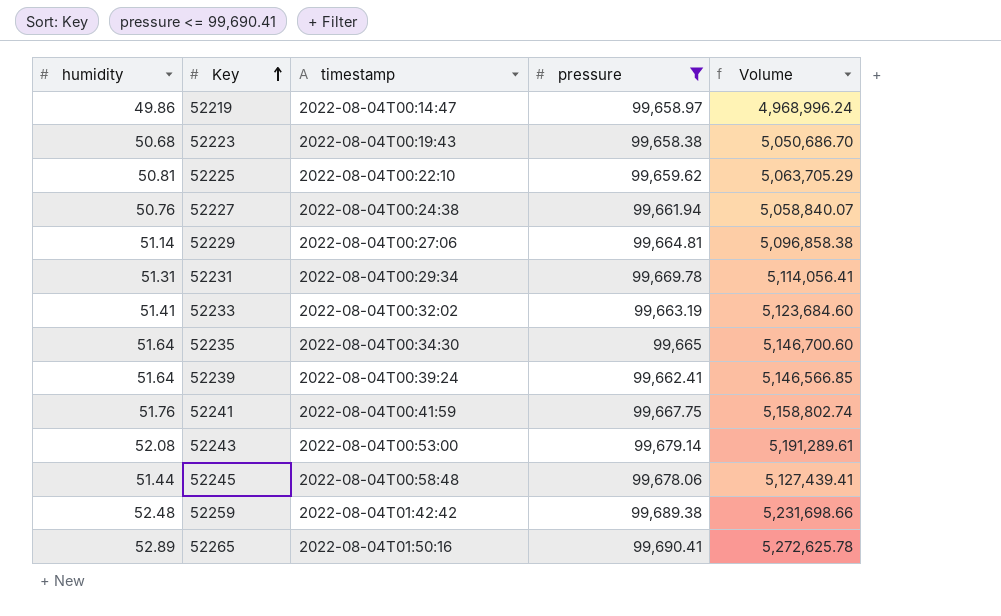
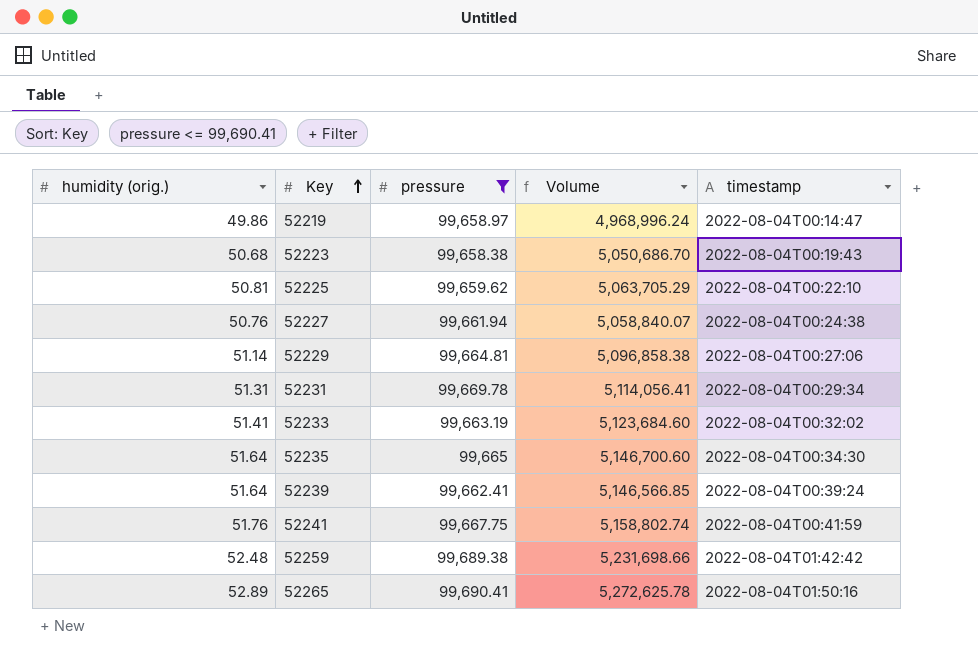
column name: humidity -> humidity (orig.)
column timestamp | position: 3 -> 5
row 52243: 52.08 | 2022-08-04T00:53:00 | 99,679.14 | 5,191,289.61 -> none
row 52245: 51.44 | 2022-08-04T00:58:48 | 99,678.06 | 5,127,439.41 -> none

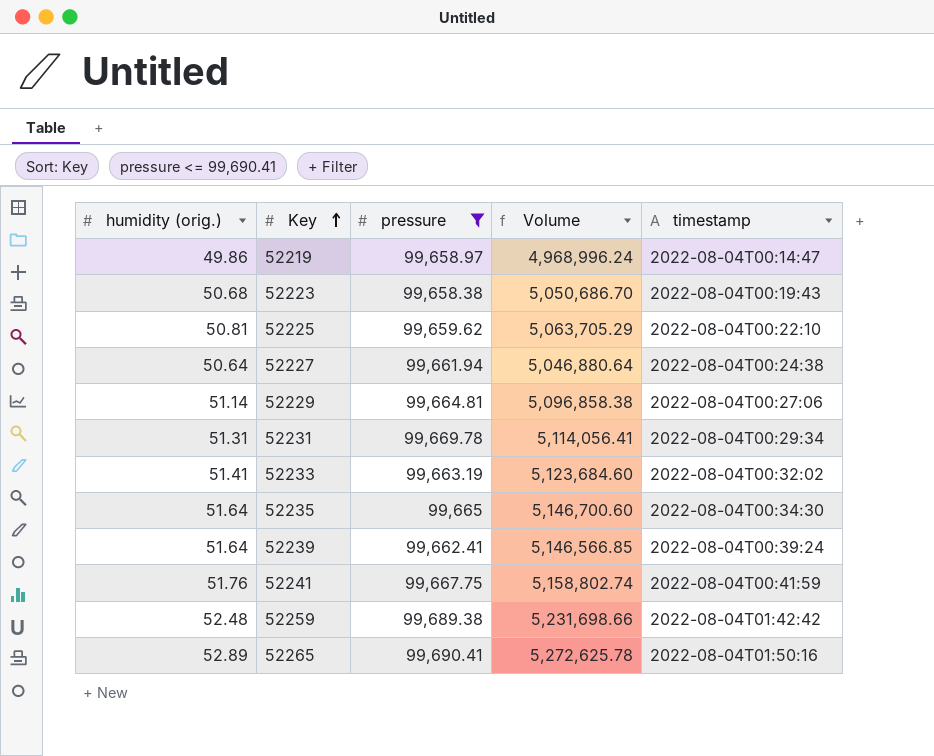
52227 | humidity (orig.): 50.76 -> 50.64
52227 | Volume: 5,058,840.07 -> 5,046,880.64

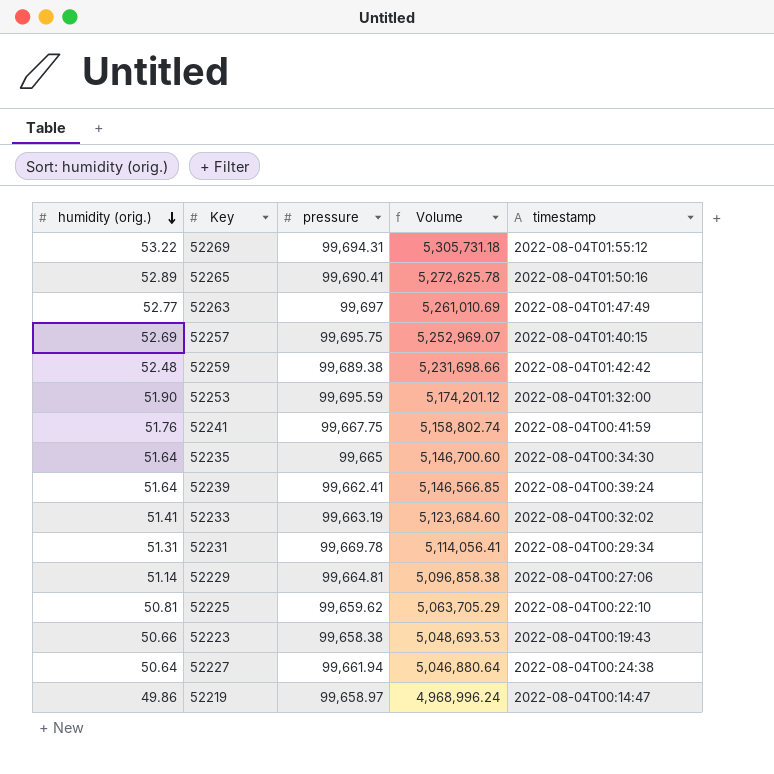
filter: pressure <= 99,690.41 -> none
row order: Key ascending -> humidity (orig.) descending
52223 | humidity (orig.): 50.68 -> 50.66
52223 | Volume: 5,050,686.70 -> 5,048,693.53

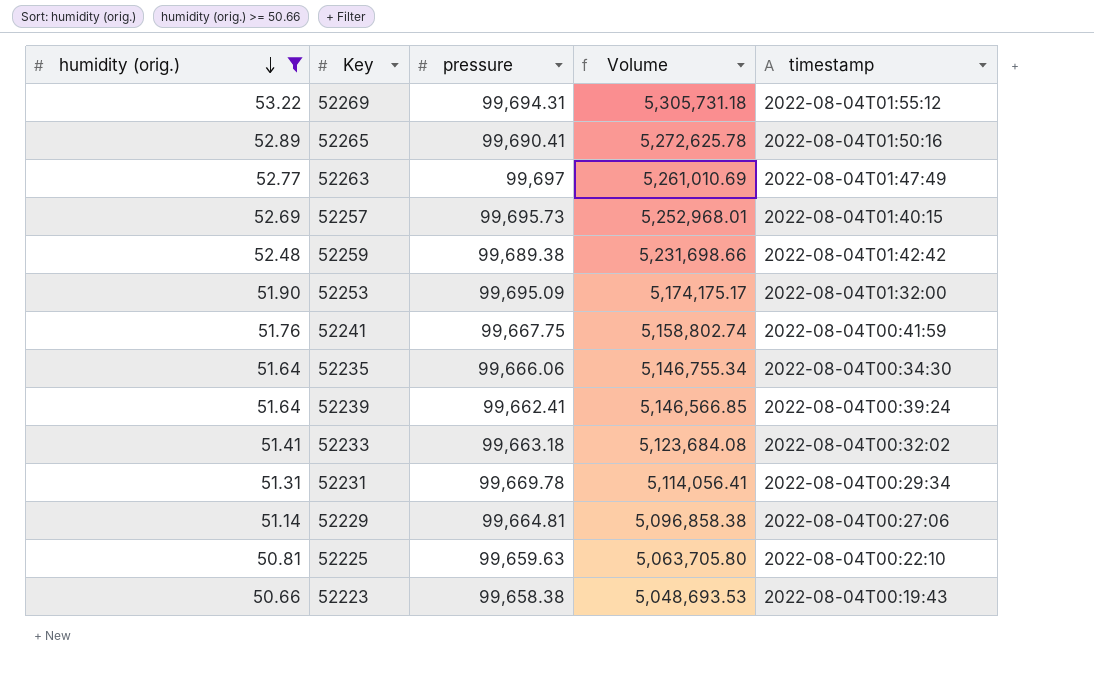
filter: none -> humidity (orig.) >= 50.66
52257 | pressure: 99,695.75 -> 99,695.73
52257 | Volume: 5,252,969.07 -> 5,252,968.01
52253 | pressure: 99,695.59 -> 99,695.09
52253 | Volume: 5,174,201.12 -> 5,174,175.17
52235 | pressure: 99,665 -> 99,666.06
52235 | Volume: 5,146,700.60 -> 5,146,755.34
52233 | pressure: 99,663.19 -> 99,663.18
52233 | Volume: 5,123,684.60 -> 5,123,684.08
52225 | pressure: 99,659.62 -> 99,659.63
52225 | Volume: 5,063,705.29 -> 5,063,705.80

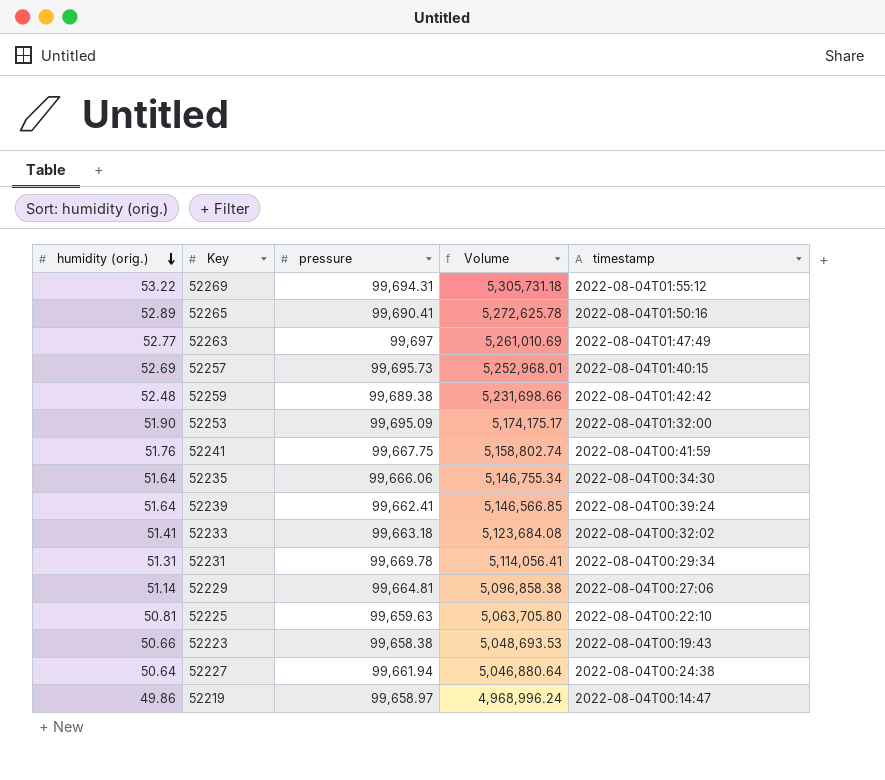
filter: humidity (orig.) >= 50.66 -> none

